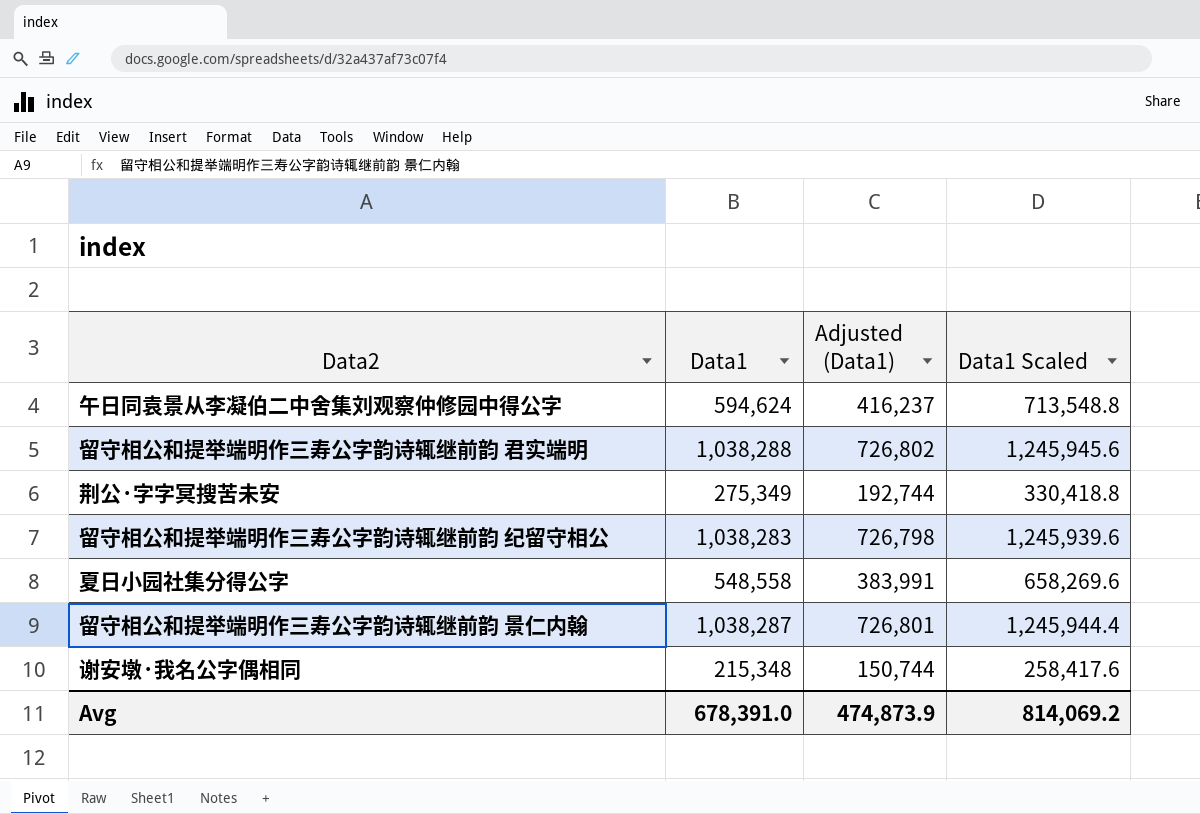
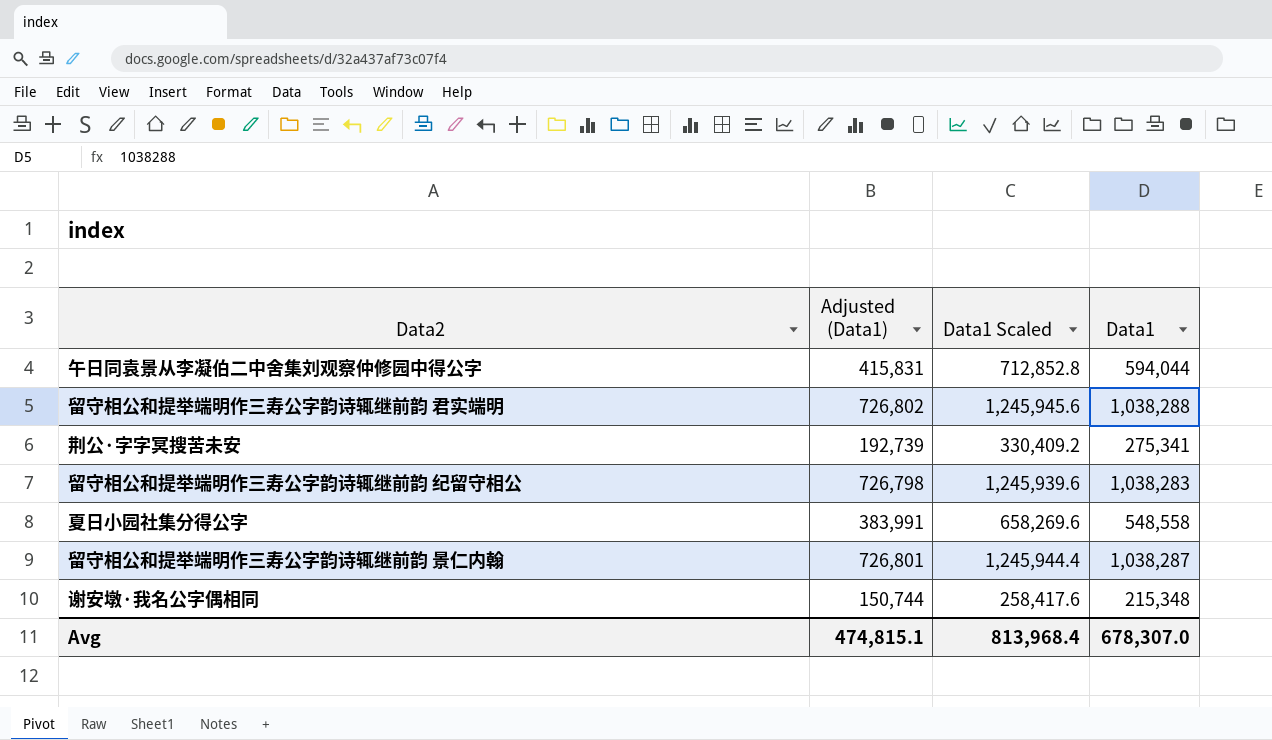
column Data1 | position: 2 -> 4
午日同袁景从李凝伯二中舍集刘观察仲修园中得公字 | Adjusted (Data1): 416,237 -> 415,831
午日同袁景从李凝伯二中舍集刘观察仲修园中得公字 | Data1 Scaled: 713,548.8 -> 712,852.8
午日同袁景从李凝伯二中舍集刘观察仲修园中得公字 | Data1: 594,624 -> 594,044
荆公·字字冥搜苦未安 | Adjusted (Data1): 192,744 -> 192,739
荆公·字字冥搜苦未安 | Data1 Scaled: 330,418.8 -> 330,409.2
荆公·字字冥搜苦未安 | Data1: 275,349 -> 275,341
Avg | Adjusted (Data1): 474,873.9 -> 474,815.1
Avg | Data1 Scaled: 814,069.2 -> 813,968.4
Avg | Data1: 678,391.0 -> 678,307.0

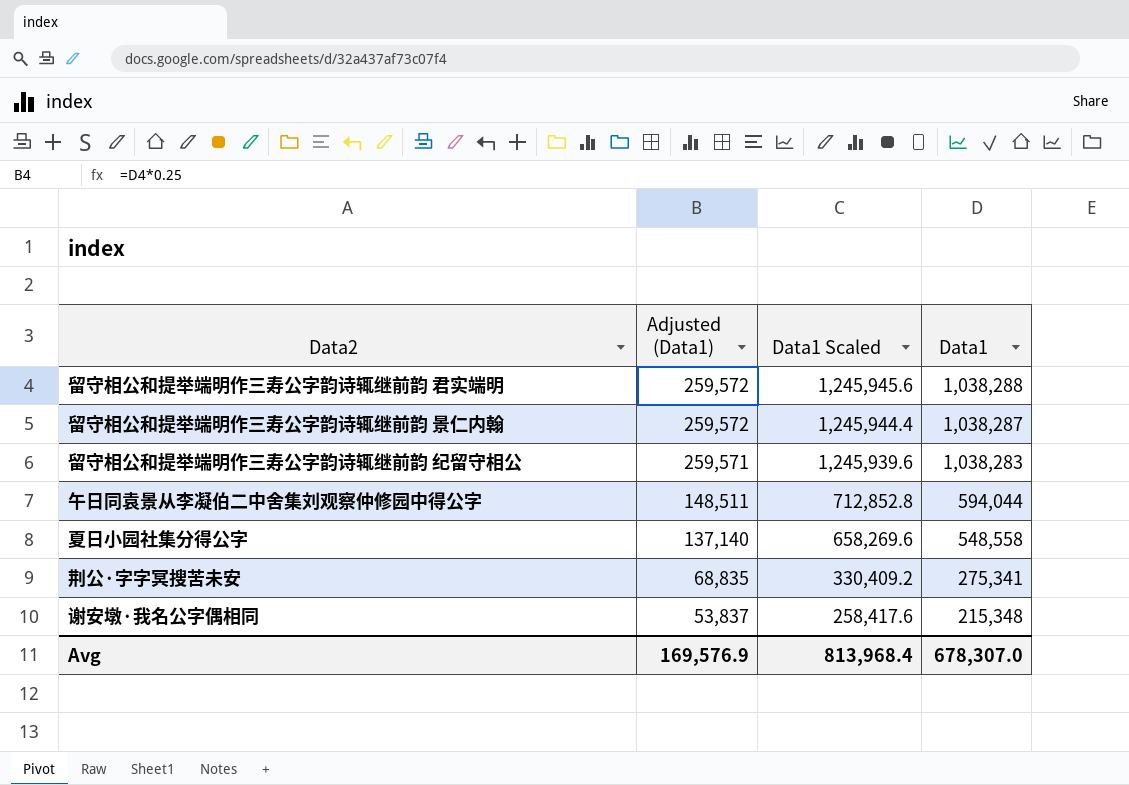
row order: none -> Adjusted (Data1) descending
column Adjusted (Data1) | formula: [Data1] * 0.7 -> [Data1] * 0.25
Avg | Adjusted (Data1): 474,815.1 -> 169,576.9

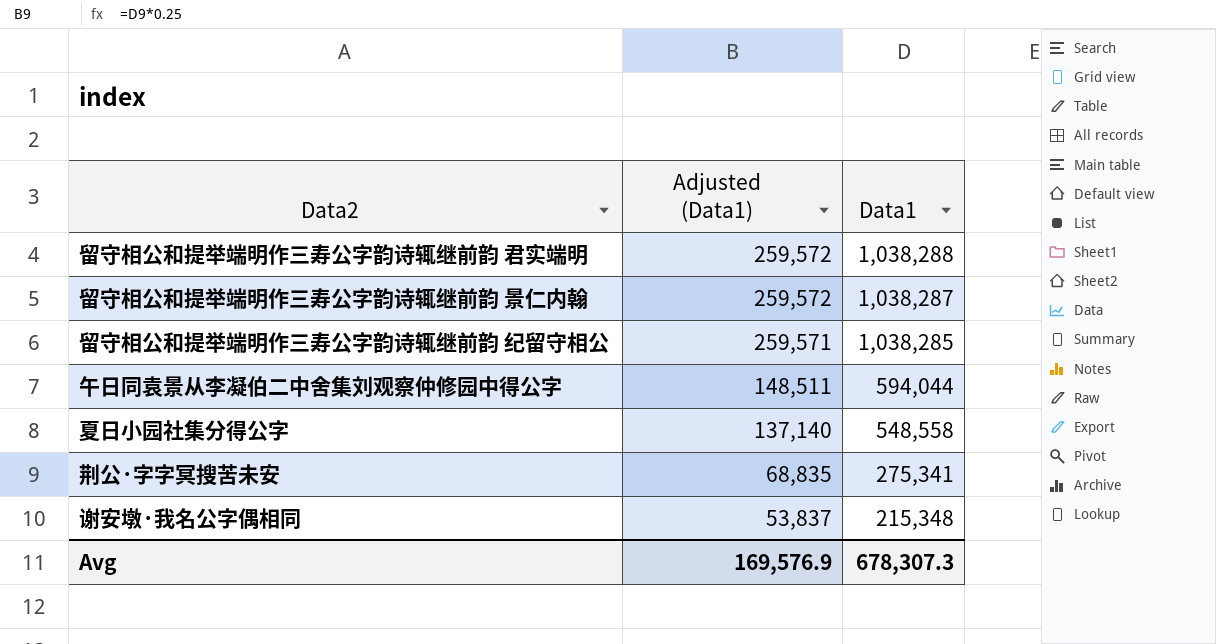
column Data1 Scaled | formula: [Data1] * 1.2 -> none
留守相公和提举端明作三寿公字韵诗辄继前韵 纪留守相公 | Data1: 1,038,283 -> 1,038,285
Avg | Data1: 678,307.0 -> 678,307.3

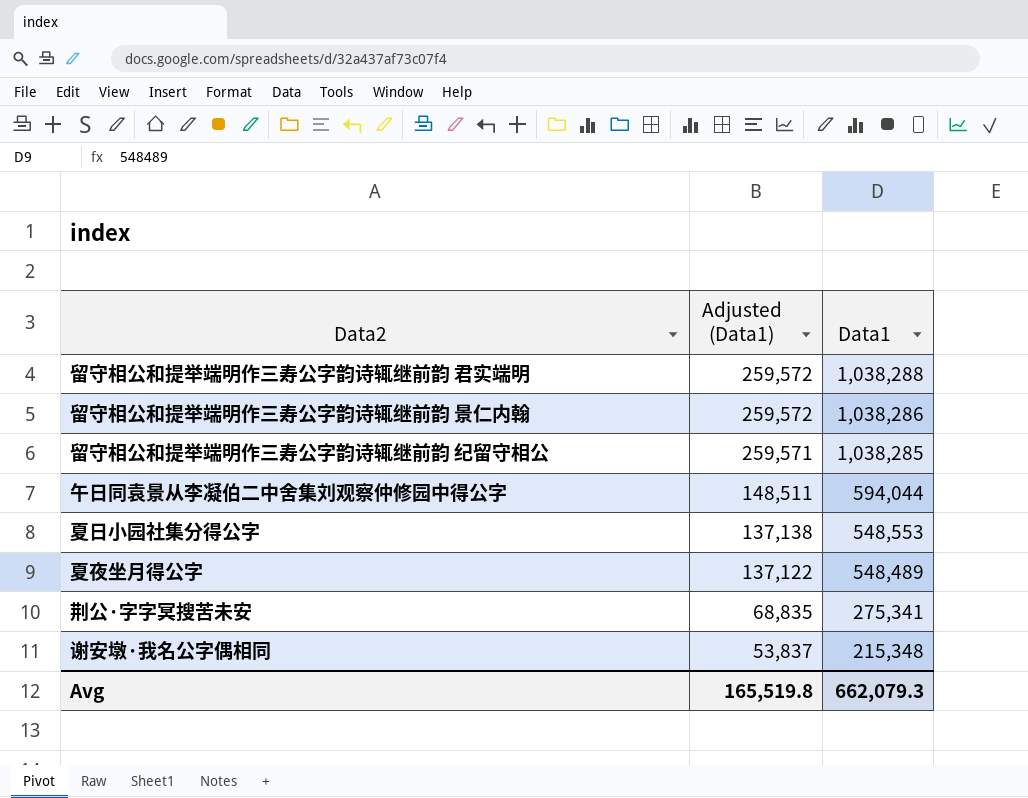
留守相公和提举端明作三寿公字韵诗辄继前韵 景仁内翰 | Data1: 1,038,287 -> 1,038,286
夏日小园社集分得公字 | Adjusted (Data1): 137,140 -> 137,138
夏日小园社集分得公字 | Data1: 548,558 -> 548,553
row 夏夜坐月得公字: none -> 137,122 | 548,489
Avg | Adjusted (Data1): 169,576.9 -> 165,519.8
Avg | Data1: 678,307.3 -> 662,079.3

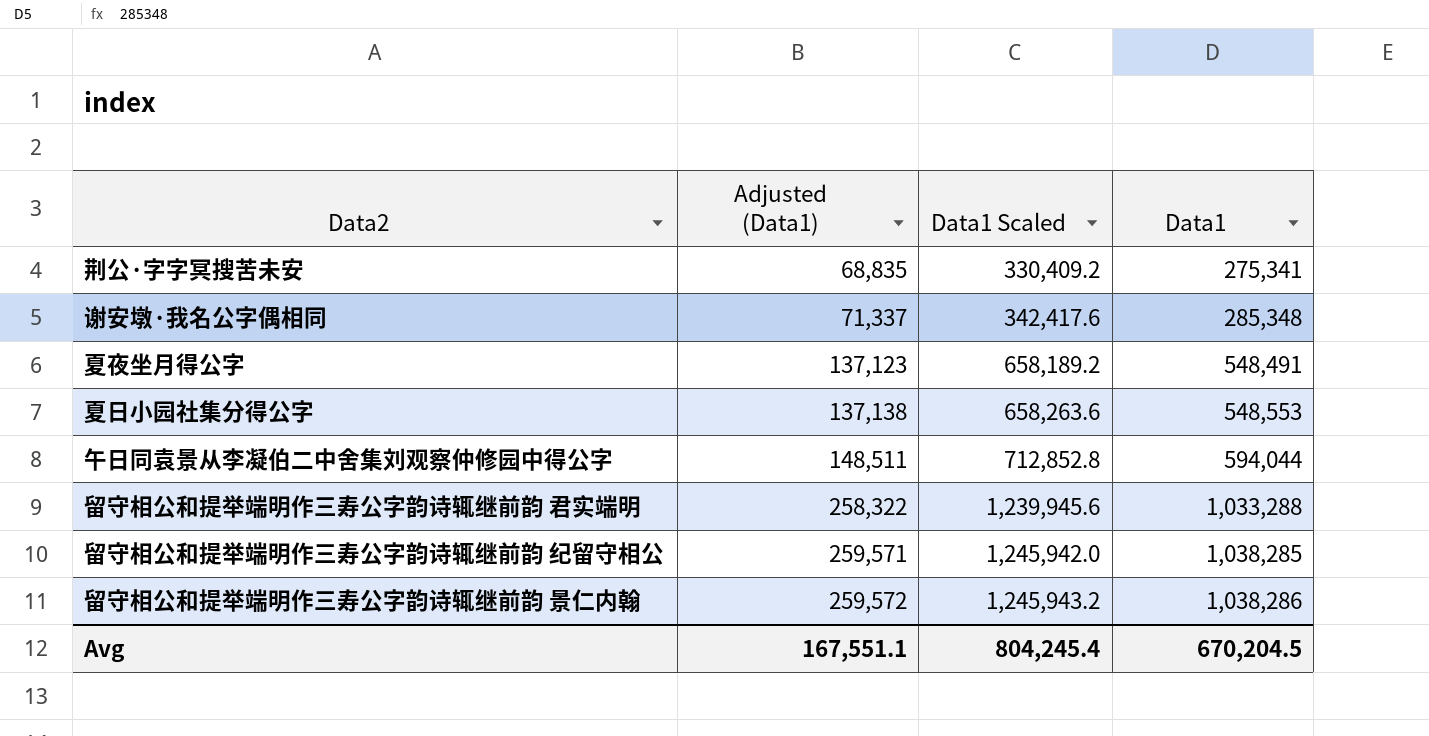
row order: Adjusted (Data1) descending -> Adjusted (Data1) ascending
column Data1 Scaled | formula: none -> [Data1] * 1.2
谢安墩·我名公字偶相同 | Adjusted (Data1): 53,837 -> 71,337
谢安墩·我名公字偶相同 | Data1: 215,348 -> 285,348
夏夜坐月得公字 | Adjusted (Data1): 137,122 -> 137,123
夏夜坐月得公字 | Data1: 548,489 -> 548,491
留守相公和提举端明作三寿公字韵诗辄继前韵 君实端明 | Adjusted (Data1): 259,572 -> 258,322
留守相公和提举端明作三寿公字韵诗辄继前韵 君实端明 | Data1: 1,038,288 -> 1,033,288
Avg | Adjusted (Data1): 165,519.8 -> 167,551.1
Avg | Data1: 662,079.3 -> 670,204.5

